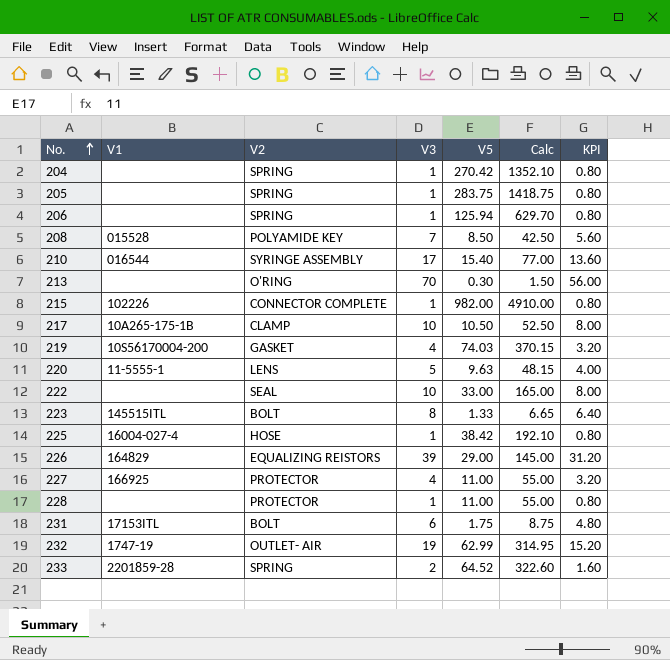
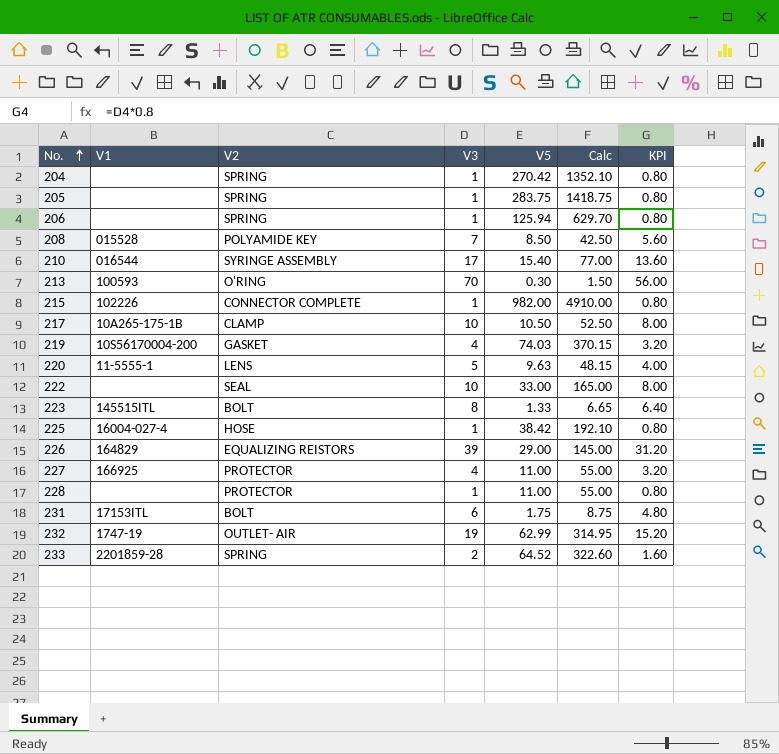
213 | V1: none -> 100593

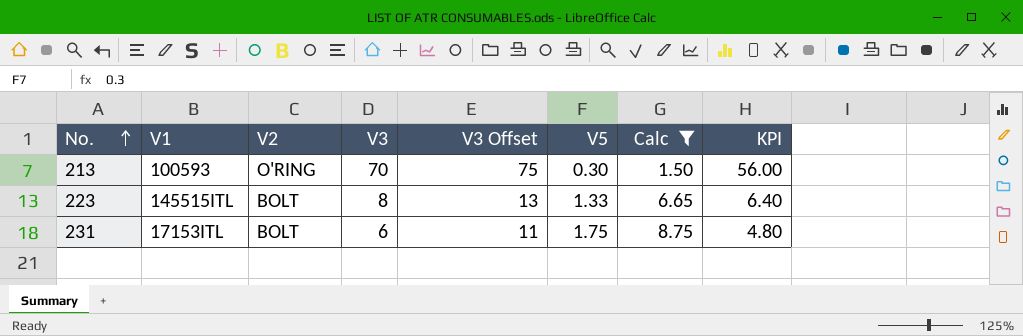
filter: none -> Calc <= 8.75
column V3 Offset | formula: none -> [V3] + 5

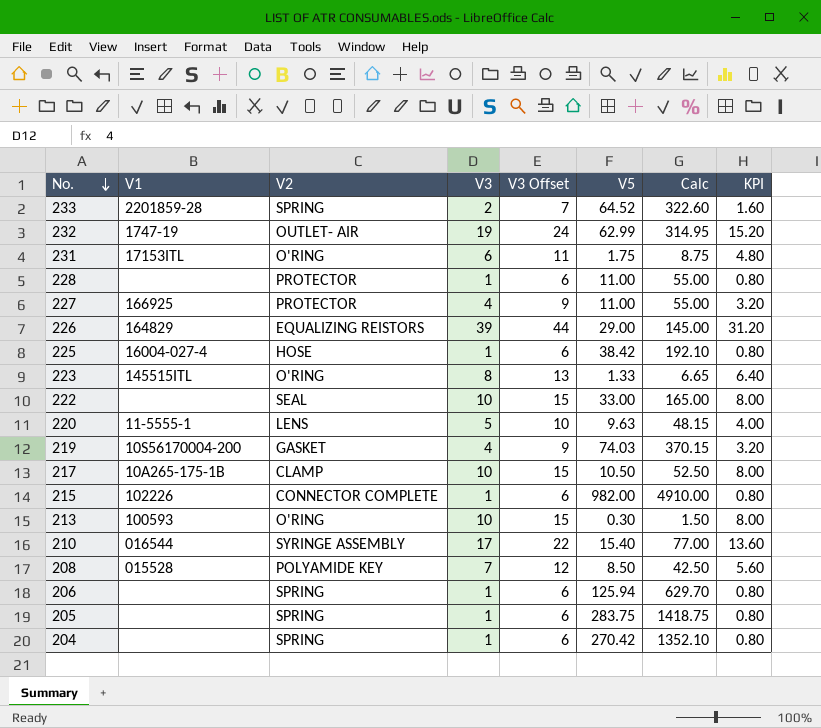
filter: Calc <= 8.75 -> none
row order: No. ascending -> No. descending
231 | V2: BOLT -> O'RING
223 | V2: BOLT -> O'RING
213 | V3: 70 -> 10
213 | V3 Offset: 75 -> 15
213 | KPI: 56.00 -> 8.00

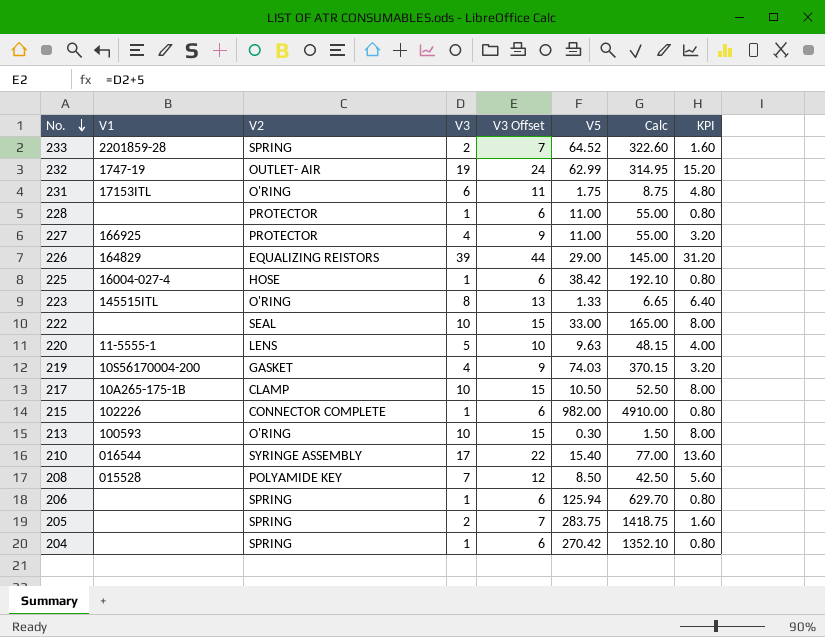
205 | V3: 1 -> 2
205 | V3 Offset: 6 -> 7
205 | KPI: 0.80 -> 1.60

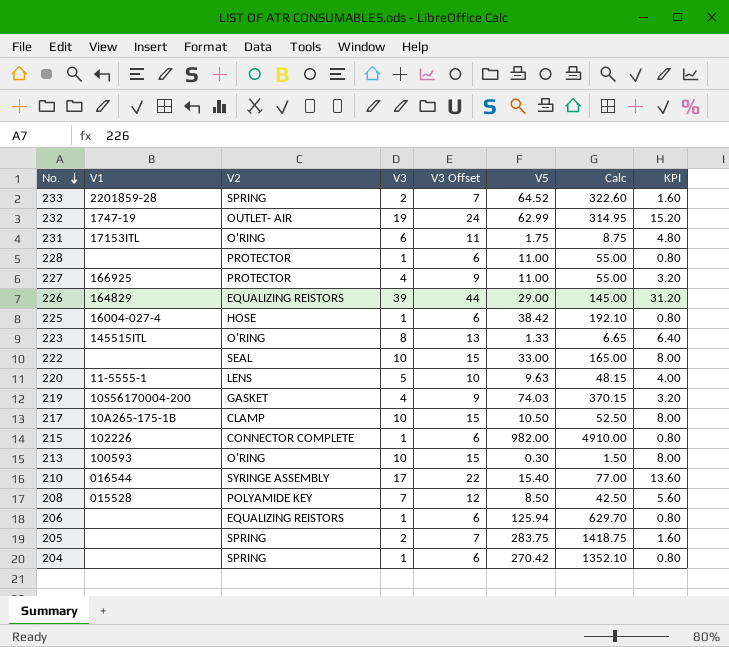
206 | V2: SPRING -> EQUALIZING REISTORS

